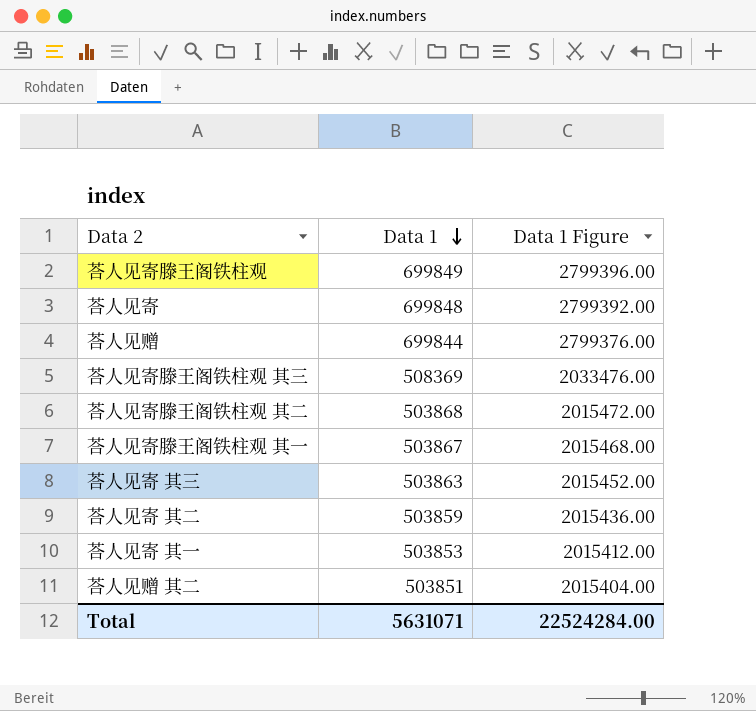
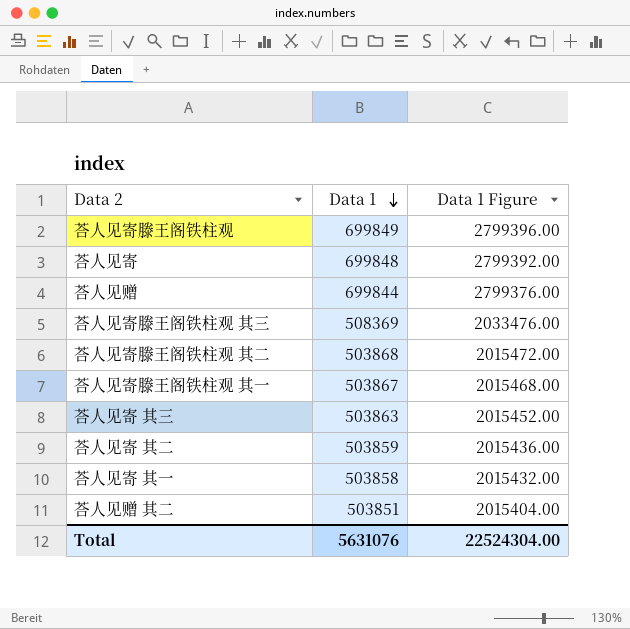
荅人见寄 其一 | Data 1: 503853 -> 503858
荅人见寄 其一 | Data 1 Figure: 2015412.00 -> 2015432.00
Total | Data 1: 5631071 -> 5631076
Total | Data 1 Figure: 22524284.00 -> 22524304.00

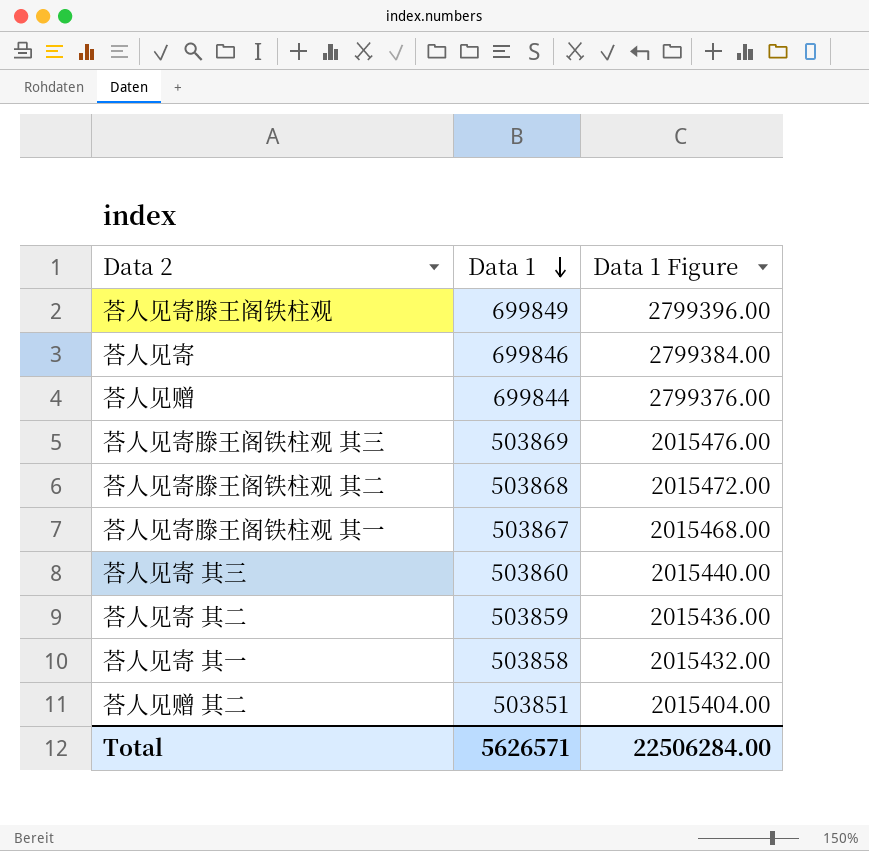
荅人见寄 | Data 1: 699848 -> 699846
荅人见寄 | Data 1 Figure: 2799392.00 -> 2799384.00
荅人见寄滕王阁铁柱观 其三 | Data 1: 508369 -> 503869
荅人见寄滕王阁铁柱观 其三 | Data 1 Figure: 2033476.00 -> 2015476.00
荅人见寄 其三 | Data 1: 503863 -> 503860
荅人见寄 其三 | Data 1 Figure: 2015452.00 -> 2015440.00
Total | Data 1: 5631076 -> 5626571
Total | Data 1 Figure: 22524304.00 -> 22506284.00

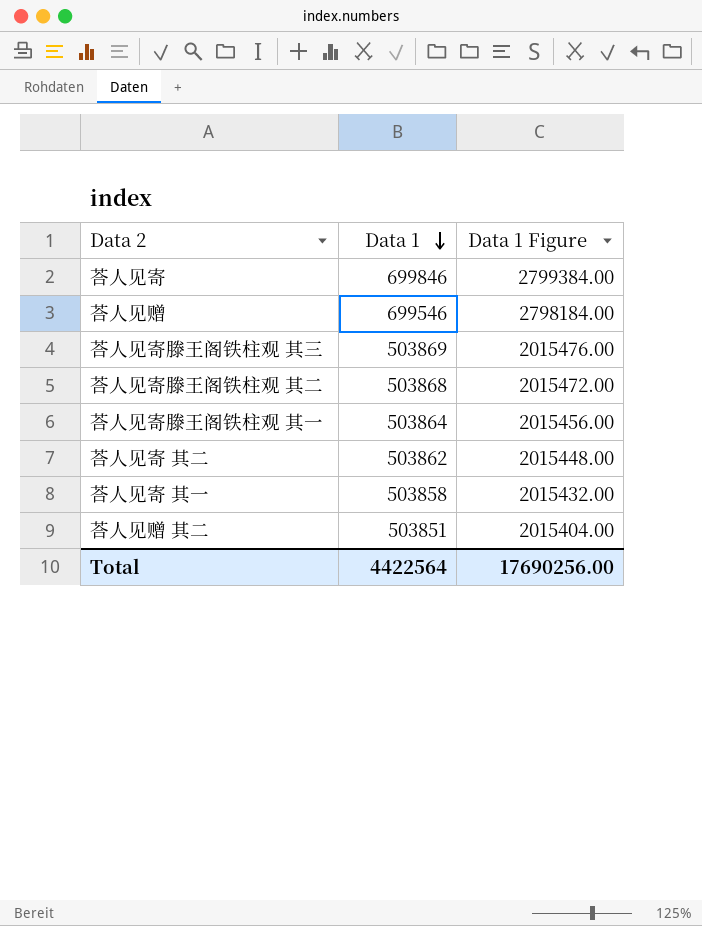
row 荅人见寄滕王阁铁柱观: 699849 | 2799396.00 -> none
row 荅人见寄 其三: 503860 | 2015440.00 -> none
荅人见赠 | Data 1: 699844 -> 699546
荅人见赠 | Data 1 Figure: 2799376.00 -> 2798184.00
荅人见寄滕王阁铁柱观 其一 | Data 1: 503867 -> 503864
荅人见寄滕王阁铁柱观 其一 | Data 1 Figure: 2015468.00 -> 2015456.00
荅人见寄 其二 | Data 1: 503859 -> 503862
荅人见寄 其二 | Data 1 Figure: 2015436.00 -> 2015448.00
Total | Data 1: 5626571 -> 4422564
Total | Data 1 Figure: 22506284.00 -> 17690256.00

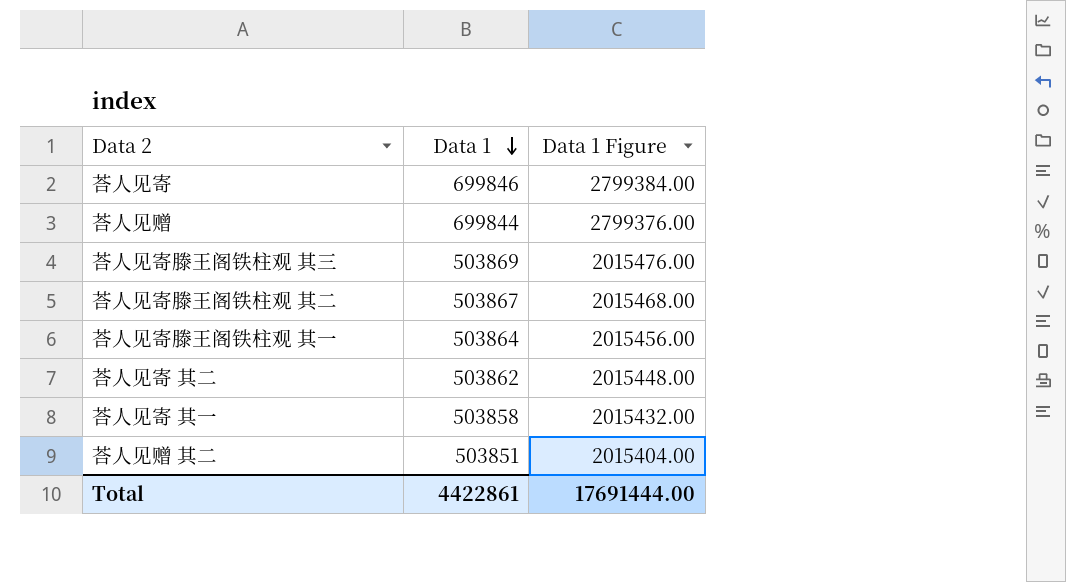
荅人见赠 | Data 1: 699546 -> 699844
荅人见赠 | Data 1 Figure: 2798184.00 -> 2799376.00
荅人见寄滕王阁铁柱观 其二 | Data 1: 503868 -> 503867
荅人见寄滕王阁铁柱观 其二 | Data 1 Figure: 2015472.00 -> 2015468.00
Total | Data 1: 4422564 -> 4422861
Total | Data 1 Figure: 17690256.00 -> 17691444.00

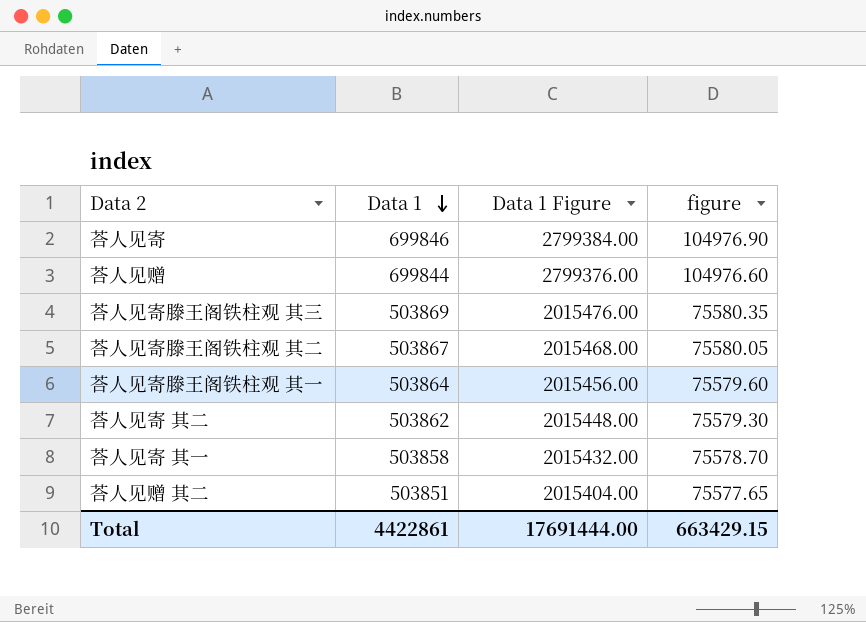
column figure | formula: none -> [Data 1] * 0.15

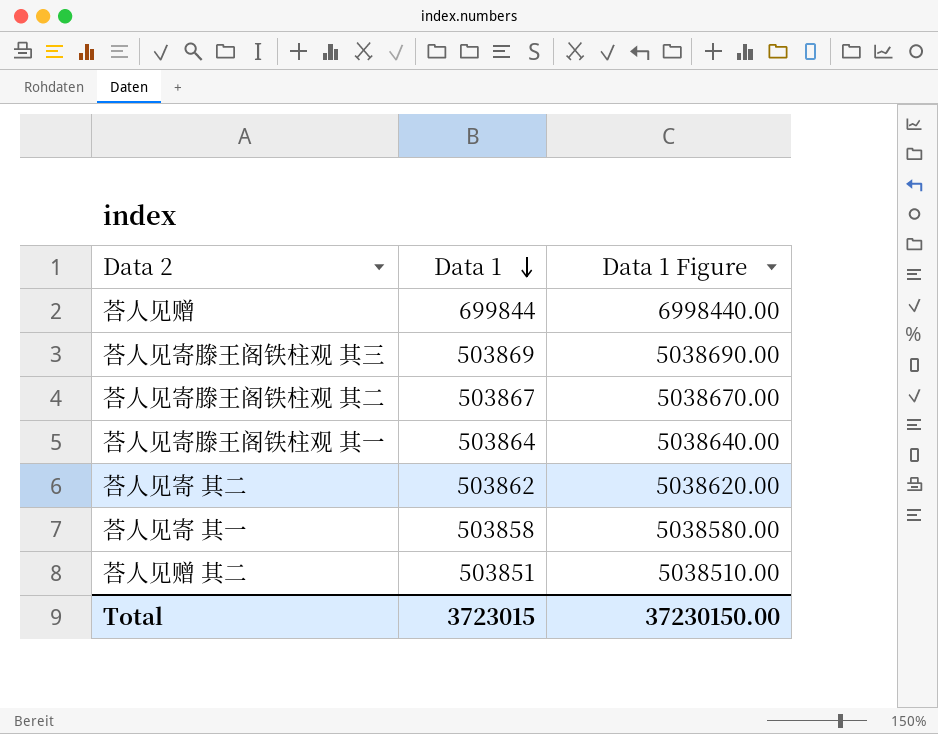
column figure | formula: [Data 1] * 0.15 -> none
column Data 1 Figure | formula: [Data 1] * 4 -> [Data 1] * 10
row 荅人见寄: 699846 | 2799384.00 | 104976.90 -> none
Total | Data 1: 4422861 -> 3723015
Total | Data 1 Figure: 17691444.00 -> 37230150.00

